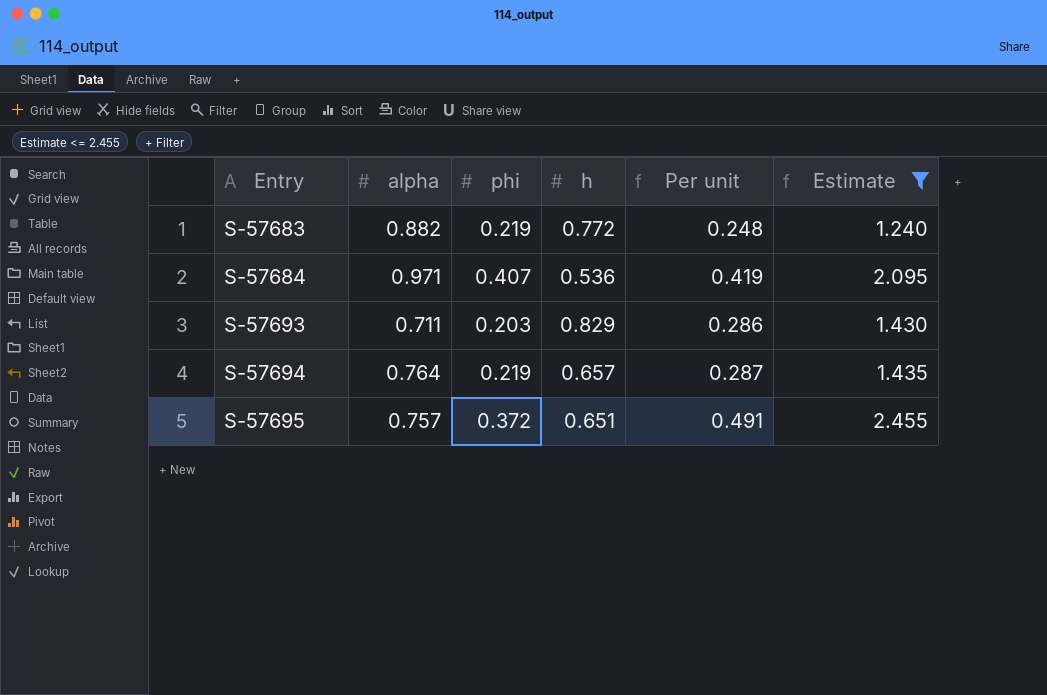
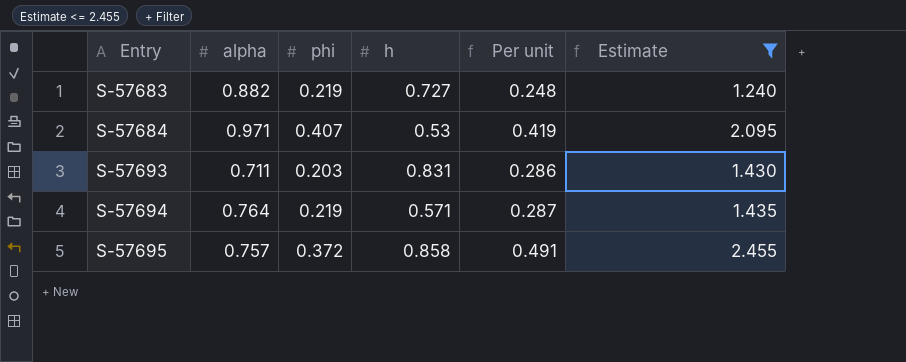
S-57683 | h: 0.772 -> 0.727
S-57684 | h: 0.536 -> 0.53
S-57693 | h: 0.829 -> 0.831
S-57694 | h: 0.657 -> 0.571
S-57695 | h: 0.651 -> 0.858

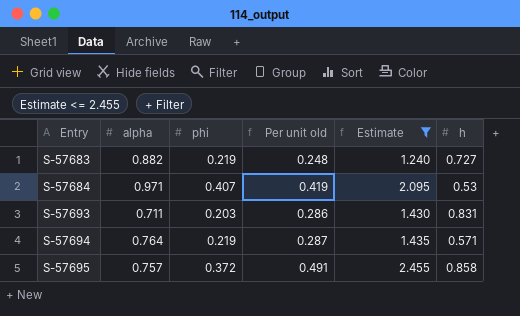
column name: Per unit -> Per unit old
column h | position: 4 -> 6

